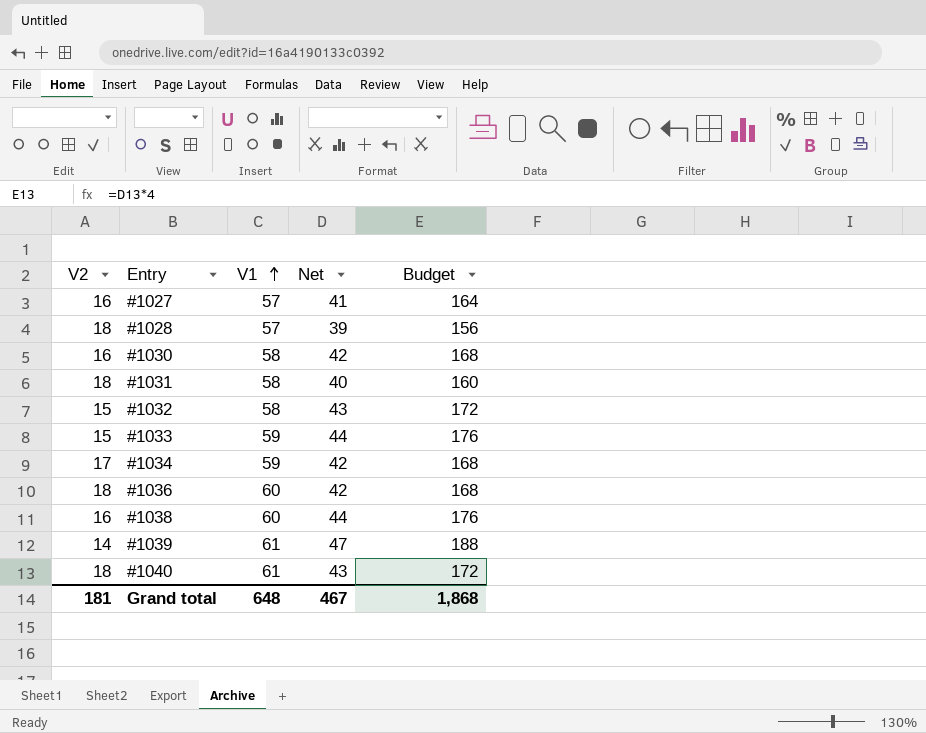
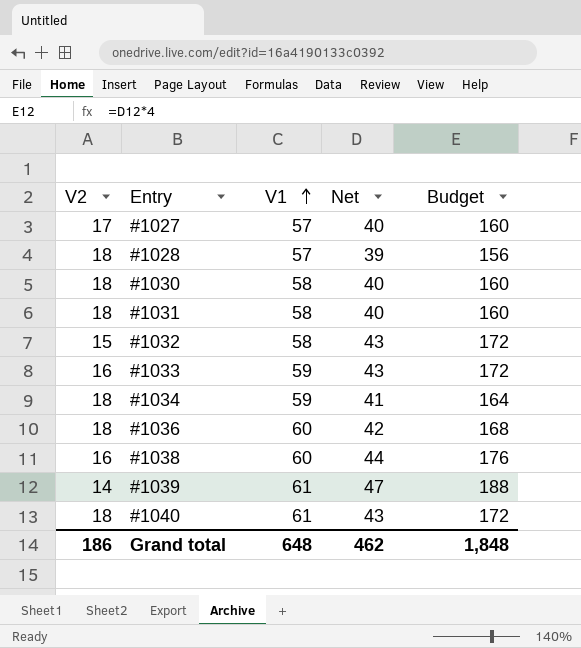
#1027 | V2: 16 -> 17
#1027 | Net: 41 -> 40
#1027 | Budget: 164 -> 160
#1030 | V2: 16 -> 18
#1030 | Net: 42 -> 40
#1030 | Budget: 168 -> 160
#1033 | V2: 15 -> 16
#1033 | Net: 44 -> 43
#1033 | Budget: 176 -> 172
#1034 | V2: 17 -> 18
#1034 | Net: 42 -> 41
#1034 | Budget: 168 -> 164
Grand total | V2: 181 -> 186
Grand total | Net: 467 -> 462
Grand total | Budget: 1,868 -> 1,848

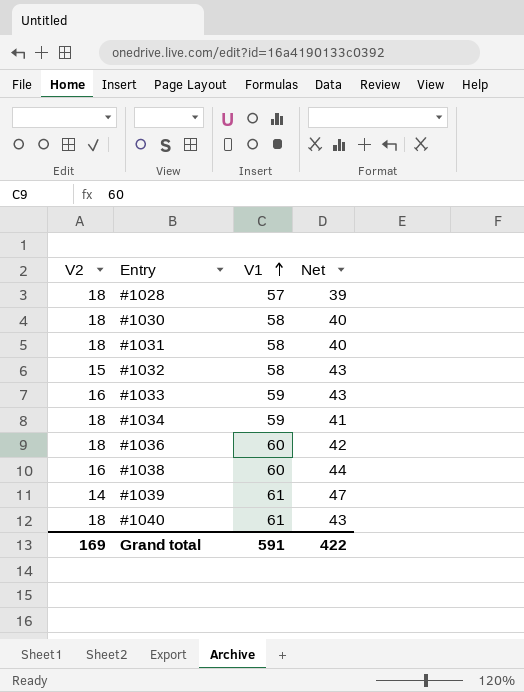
column Budget | formula: [Net] * 4 -> none
row #1027: 17 | 57 | 40 | 160 -> none
Grand total | V2: 186 -> 169
Grand total | V1: 648 -> 591
Grand total | Net: 462 -> 422

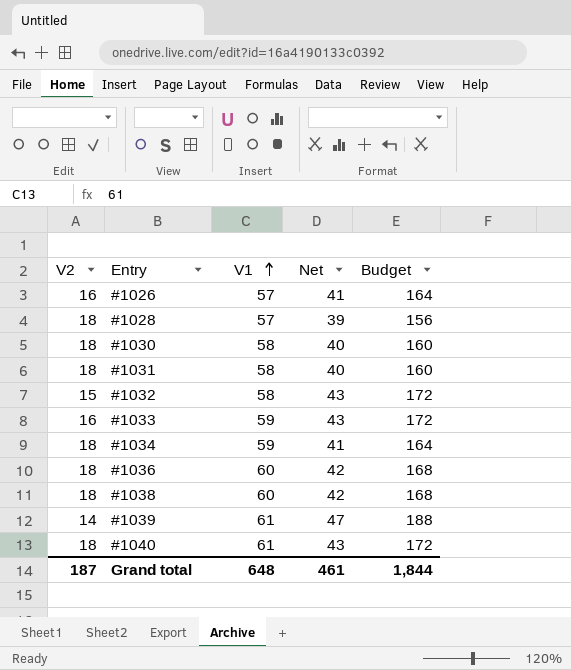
column Budget | formula: none -> [Net] * 4
row #1026: none -> 16 | 57 | 41 | 164
#1038 | V2: 16 -> 18
#1038 | Net: 44 -> 42
Grand total | V2: 169 -> 187
Grand total | V1: 591 -> 648
Grand total | Net: 422 -> 461

